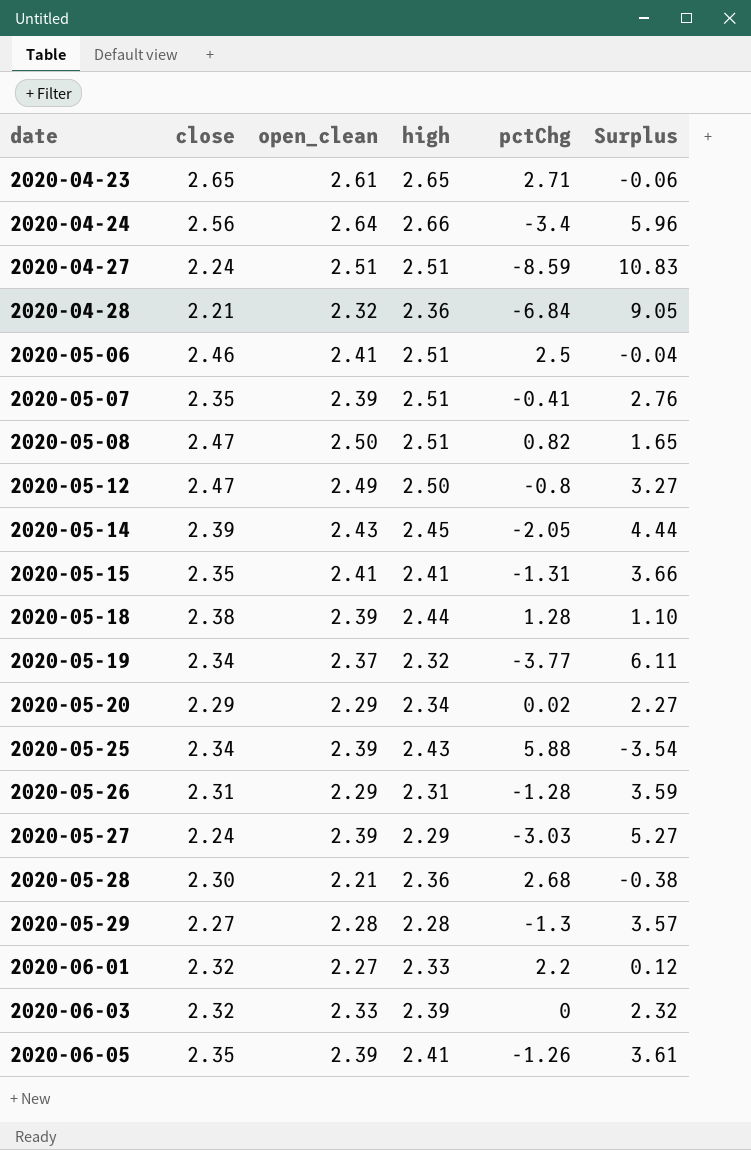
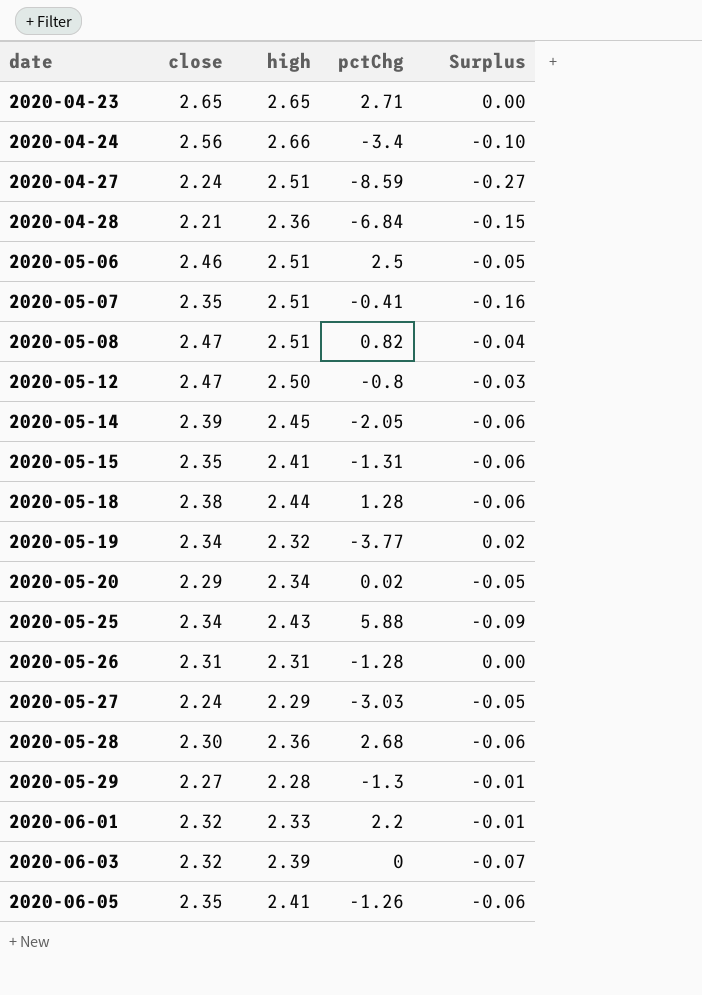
column open_clean | position: 3 -> none
column Surplus | formula: [close] - [pctChg] -> [close] - [high]

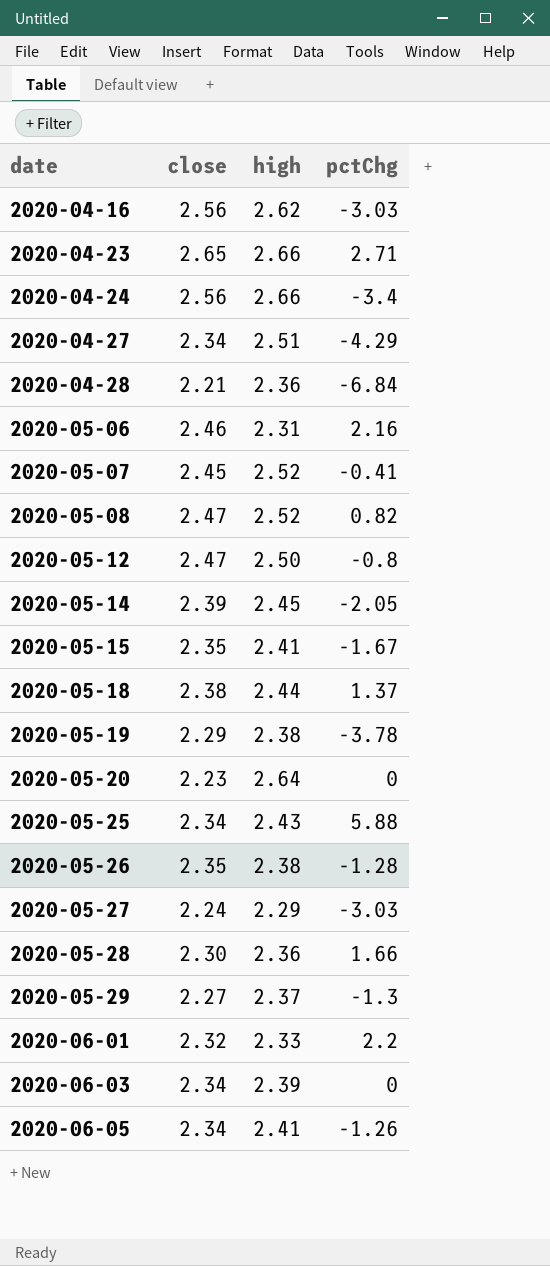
column Surplus | formula: [close] - [high] -> none
row 2020-04-16: none -> 2.56 | 2.62 | -3.03
2020-04-23 | high: 2.65 -> 2.66
2020-04-27 | close: 2.24 -> 2.34
2020-04-27 | pctChg: -8.59 -> -4.29
2020-05-06 | high: 2.51 -> 2.31
2020-05-06 | pctChg: 2.5 -> 2.16
2020-05-07 | close: 2.35 -> 2.45
2020-05-07 | high: 2.51 -> 2.52
2020-05-08 | high: 2.51 -> 2.52
2020-05-15 | pctChg: -1.31 -> -1.67
2020-05-18 | pctChg: 1.28 -> 1.37
2020-05-19 | close: 2.34 -> 2.29
2020-05-19 | high: 2.32 -> 2.38
2020-05-19 | pctChg: -3.77 -> -3.78
2020-05-20 | close: 2.29 -> 2.23
2020-05-20 | high: 2.34 -> 2.64
2020-05-20 | pctChg: 0.02 -> 0
2020-05-26 | close: 2.31 -> 2.35
2020-05-26 | high: 2.31 -> 2.38
2020-05-28 | pctChg: 2.68 -> 1.66
2020-05-29 | high: 2.28 -> 2.37
2020-06-03 | close: 2.32 -> 2.34
2020-06-05 | close: 2.35 -> 2.34

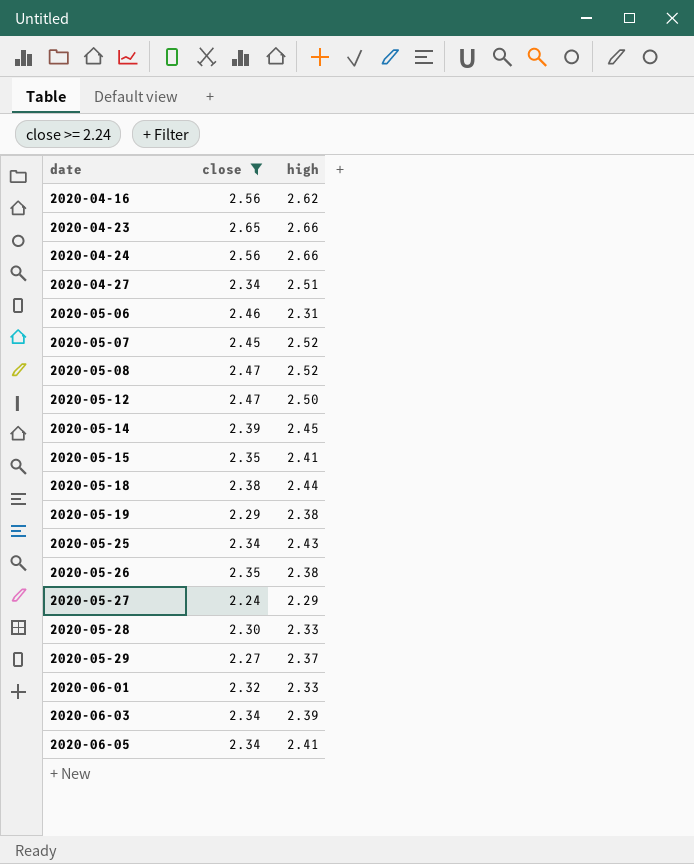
filter: none -> close >= 2.24
column pctChg | position: 4 -> none
2020-05-28 | high: 2.36 -> 2.33

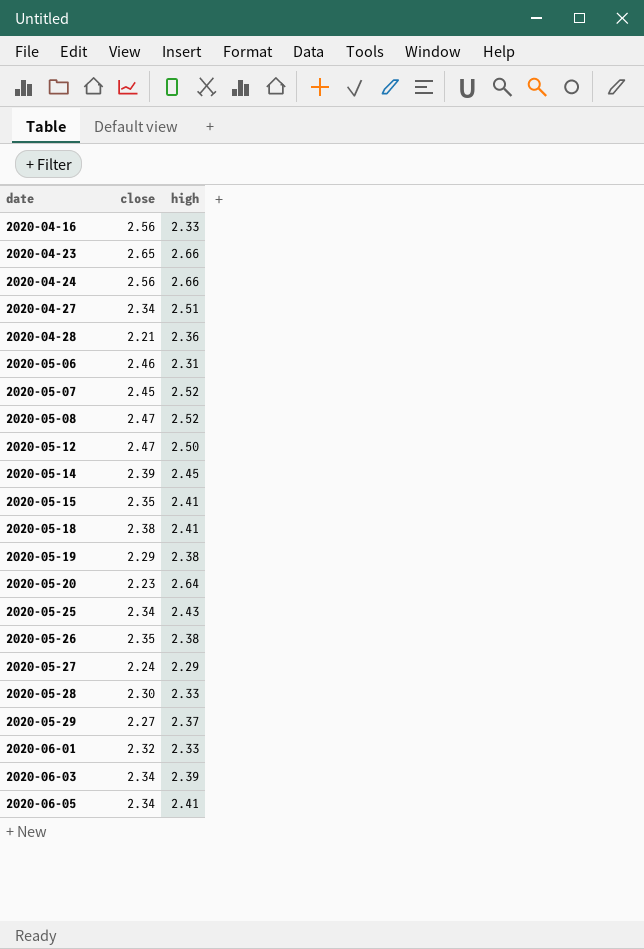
filter: close >= 2.24 -> none
2020-04-16 | high: 2.62 -> 2.33
2020-05-18 | high: 2.44 -> 2.41

